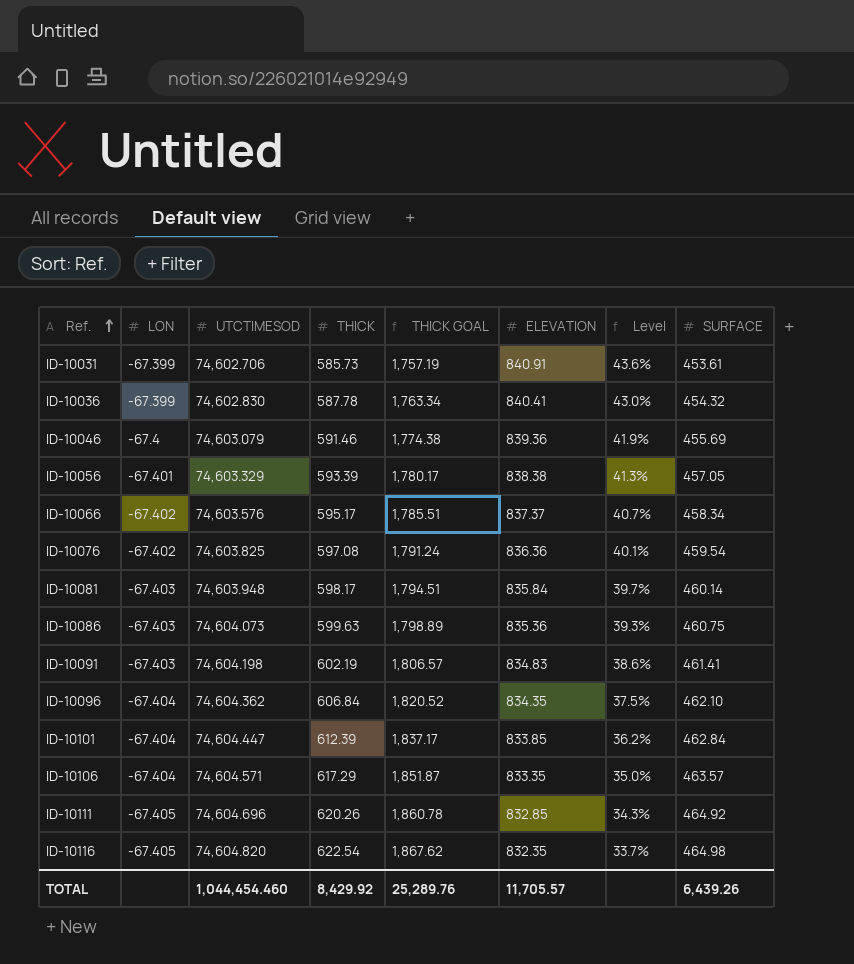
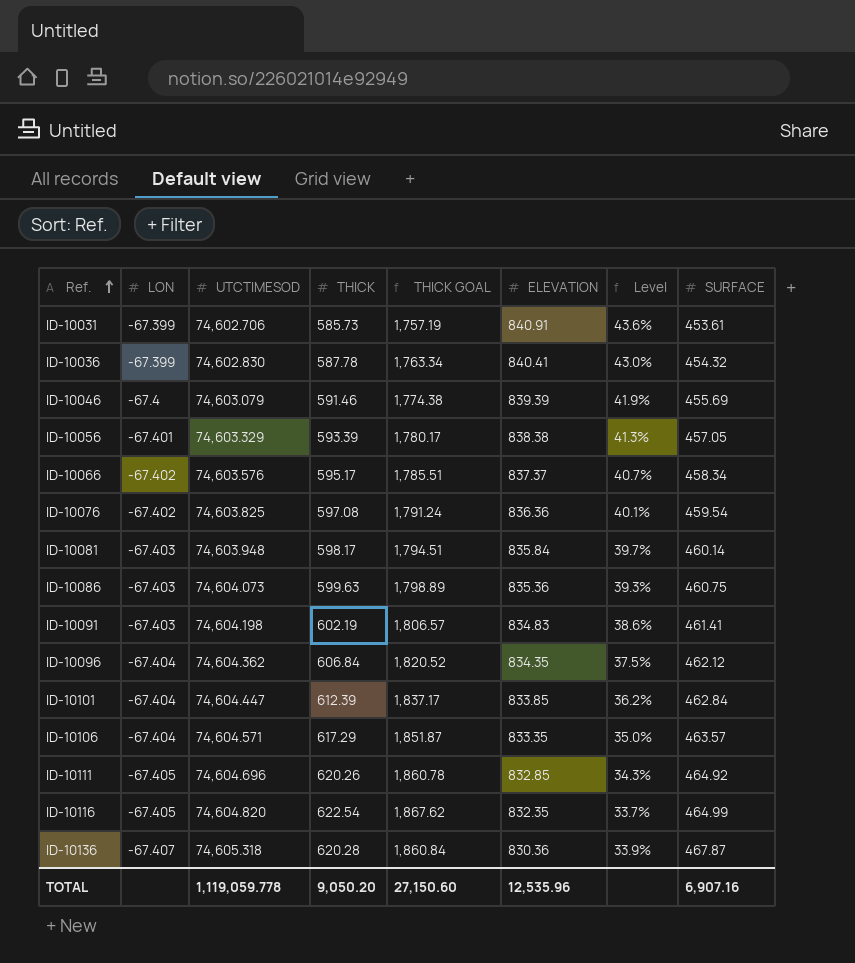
ID-10046 | ELEVATION: 839.36 -> 839.39
ID-10096 | SURFACE: 462.10 -> 462.12
ID-10116 | SURFACE: 464.98 -> 464.99
row ID-10136: none -> -67.407 | 74,605.318 | 620.28 | 1,860.84 | 830.36 | 33.9% | 467.87
TOTAL | UTCTIMESOD: 1,044,454.460 -> 1,119,059.778
TOTAL | THICK: 8,429.92 -> 9,050.20
TOTAL | THICK GOAL: 25,289.76 -> 27,150.60
TOTAL | ELEVATION: 11,705.57 -> 12,535.96
TOTAL | SURFACE: 6,439.26 -> 6,907.16

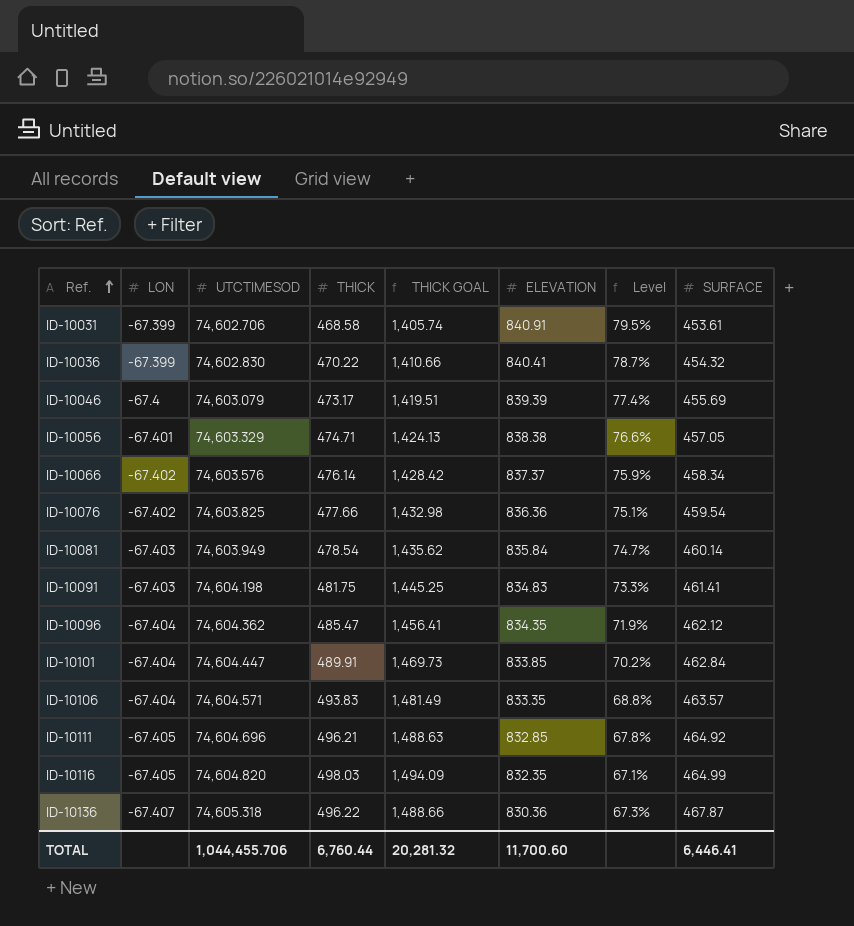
row ID-10086: -67.403 | 74,604.073 | 599.63 | 1,798.89 | 835.36 | 39.3% | 460.75 -> none
ID-10031 | THICK: 585.73 -> 468.58
ID-10031 | THICK GOAL: 1,757.19 -> 1,405.74
ID-10031 | Level: 43.6% -> 79.5%
ID-10036 | THICK: 587.78 -> 470.22
ID-10036 | THICK GOAL: 1,763.34 -> 1,410.66
ID-10036 | Level: 43.0% -> 78.7%
ID-10046 | THICK: 591.46 -> 473.17
ID-10046 | THICK GOAL: 1,774.38 -> 1,419.51
ID-10046 | Level: 41.9% -> 77.4%
ID-10056 | THICK: 593.39 -> 474.71
ID-10056 | THICK GOAL: 1,780.17 -> 1,424.13
ID-10056 | Level: 41.3% -> 76.6%
ID-10066 | THICK: 595.17 -> 476.14
ID-10066 | THICK GOAL: 1,785.51 -> 1,428.42
ID-10066 | Level: 40.7% -> 75.9%
ID-10076 | THICK: 597.08 -> 477.66
ID-10076 | THICK GOAL: 1,791.24 -> 1,432.98
ID-10076 | Level: 40.1% -> 75.1%
ID-10081 | UTCTIMESOD: 74,603.948 -> 74,603.949
ID-10081 | THICK: 598.17 -> 478.54
ID-10081 | THICK GOAL: 1,794.51 -> 1,435.62
ID-10081 | Level: 39.7% -> 74.7%
ID-10091 | THICK: 602.19 -> 481.75
ID-10091 | THICK GOAL: 1,806.57 -> 1,445.25
ID-10091 | Level: 38.6% -> 73.3%
ID-10096 | THICK: 606.84 -> 485.47
ID-10096 | THICK GOAL: 1,820.52 -> 1,456.41
ID-10096 | Level: 37.5% -> 71.9%
ID-10101 | THICK: 612.39 -> 489.91
ID-10101 | THICK GOAL: 1,837.17 -> 1,469.73
ID-10101 | Level: 36.2% -> 70.2%
ID-10106 | THICK: 617.29 -> 493.83
ID-10106 | THICK GOAL: 1,851.87 -> 1,481.49
ID-10106 | Level: 35.0% -> 68.8%
ID-10111 | THICK: 620.26 -> 496.21
ID-10111 | THICK GOAL: 1,860.78 -> 1,488.63
ID-10111 | Level: 34.3% -> 67.8%
ID-10116 | THICK: 622.54 -> 498.03
ID-10116 | THICK GOAL: 1,867.62 -> 1,494.09
ID-10116 | Level: 33.7% -> 67.1%
ID-10136 | THICK: 620.28 -> 496.22
ID-10136 | THICK GOAL: 1,860.84 -> 1,488.66
ID-10136 | Level: 33.9% -> 67.3%
TOTAL | UTCTIMESOD: 1,119,059.778 -> 1,044,455.706
TOTAL | THICK: 9,050.20 -> 6,760.44
TOTAL | THICK GOAL: 27,150.60 -> 20,281.32
TOTAL | ELEVATION: 12,535.96 -> 11,700.60
TOTAL | SURFACE: 6,907.16 -> 6,446.41

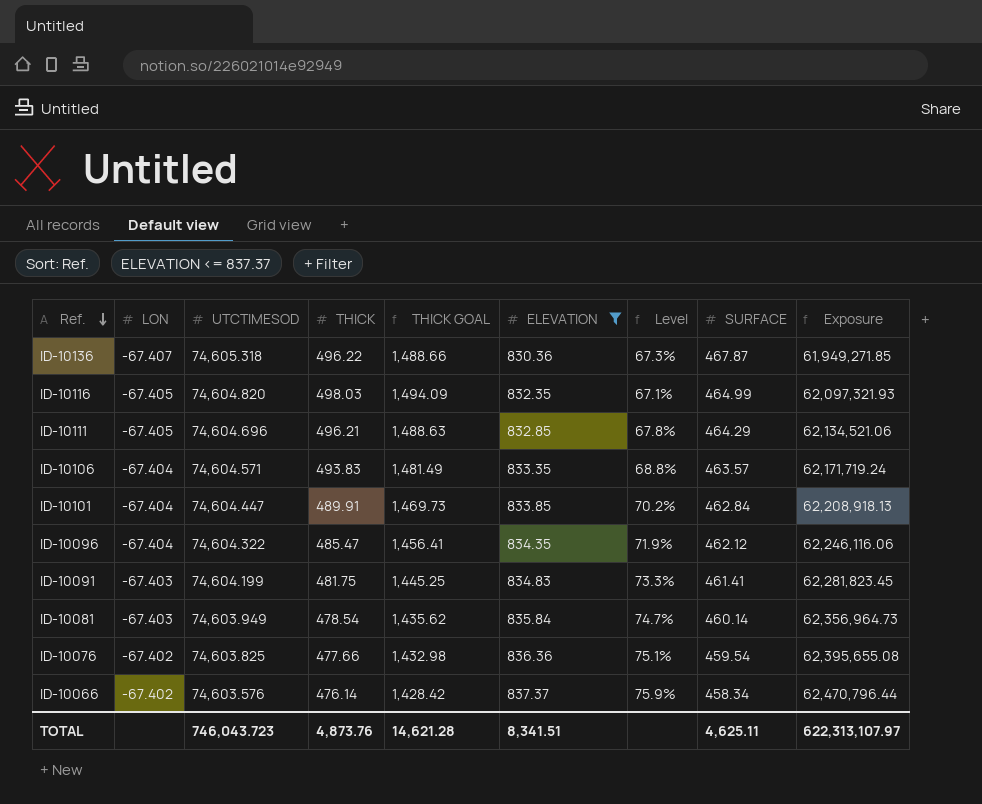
filter: none -> ELEVATION <= 837.37
row order: Ref. ascending -> Ref. descending
column Exposure | formula: none -> [UTCTIMESOD] * [ELEVATION]
ID-10111 | SURFACE: 464.92 -> 464.29
ID-10096 | UTCTIMESOD: 74,604.362 -> 74,604.322
ID-10091 | UTCTIMESOD: 74,604.198 -> 74,604.199
TOTAL | UTCTIMESOD: 1,044,455.706 -> 746,043.723
TOTAL | THICK: 6,760.44 -> 4,873.76
TOTAL | THICK GOAL: 20,281.32 -> 14,621.28
TOTAL | ELEVATION: 11,700.60 -> 8,341.51
TOTAL | SURFACE: 6,446.41 -> 4,625.11

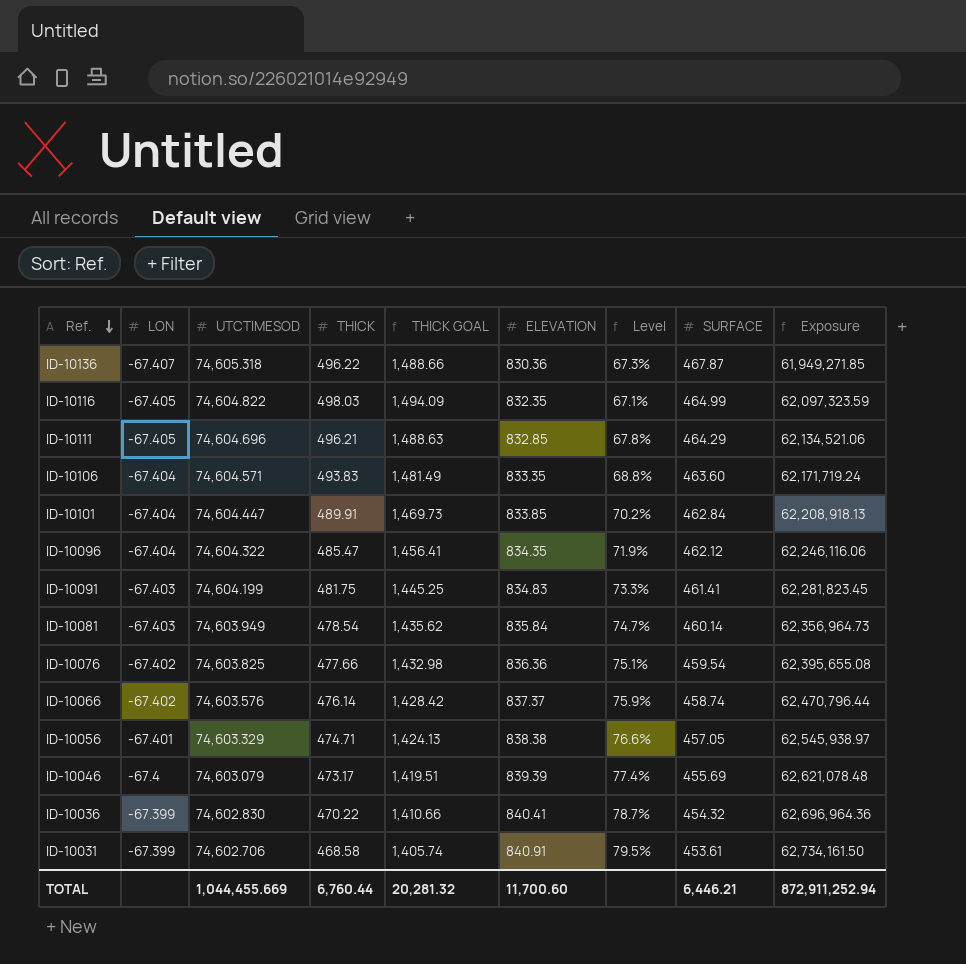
filter: ELEVATION <= 837.37 -> none
ID-10116 | UTCTIMESOD: 74,604.820 -> 74,604.822
ID-10116 | Exposure: 62,097,321.93 -> 62,097,323.59
ID-10106 | SURFACE: 463.57 -> 463.60
ID-10066 | SURFACE: 458.34 -> 458.74
TOTAL | UTCTIMESOD: 746,043.723 -> 1,044,455.669
TOTAL | THICK: 4,873.76 -> 6,760.44
TOTAL | THICK GOAL: 14,621.28 -> 20,281.32
TOTAL | ELEVATION: 8,341.51 -> 11,700.60
TOTAL | SURFACE: 4,625.11 -> 6,446.21
TOTAL | Exposure: 622,313,107.97 -> 872,911,252.94

